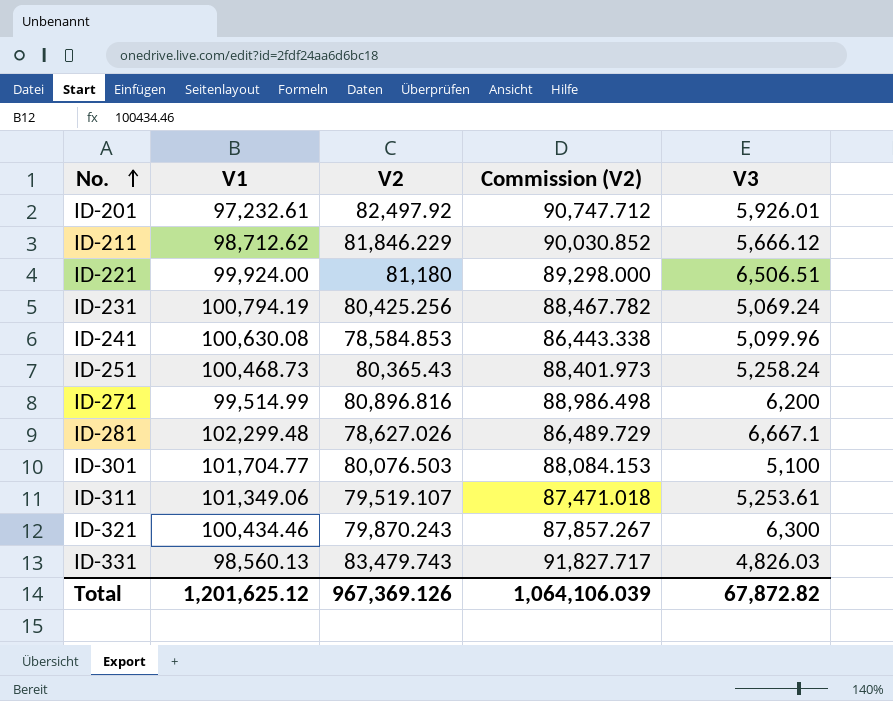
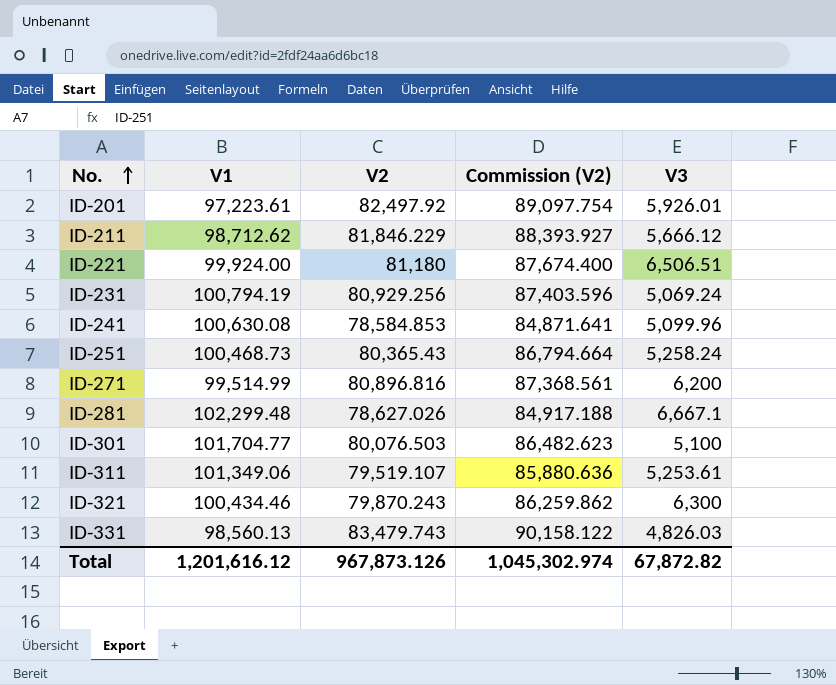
column Commission (V2) | formula: [V2] * 1.1 -> [V2] * 1.08
ID-201 | V1: 97,232.61 -> 97,223.61
ID-231 | V2: 80,425.256 -> 80,929.256
Total | V1: 1,201,625.12 -> 1,201,616.12
Total | V2: 967,369.126 -> 967,873.126
Total | Commission (V2): 1,064,106.039 -> 1,045,302.974

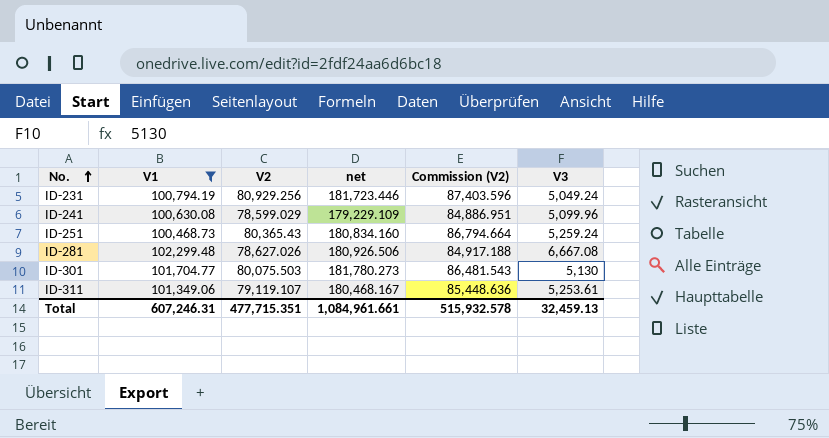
filter: none -> V1 >= 100,468.73
column net | formula: none -> [V1] + [V2]
ID-231 | V3: 5,069.24 -> 5,049.24
ID-241 | V2: 78,584.853 -> 78,599.029
ID-241 | Commission (V2): 84,871.641 -> 84,886.951
ID-251 | V3: 5,258.24 -> 5,259.24
ID-281 | V3: 6,667.1 -> 6,667.08
ID-301 | V2: 80,076.503 -> 80,075.503
ID-301 | Commission (V2): 86,482.623 -> 86,481.543
ID-301 | V3: 5,100 -> 5,130
ID-311 | V2: 79,519.107 -> 79,119.107
ID-311 | Commission (V2): 85,880.636 -> 85,448.636
Total | V1: 1,201,616.12 -> 607,246.31
Total | V2: 967,873.126 -> 477,715.351
Total | Commission (V2): 1,045,302.974 -> 515,932.578
Total | V3: 67,872.82 -> 32,459.13

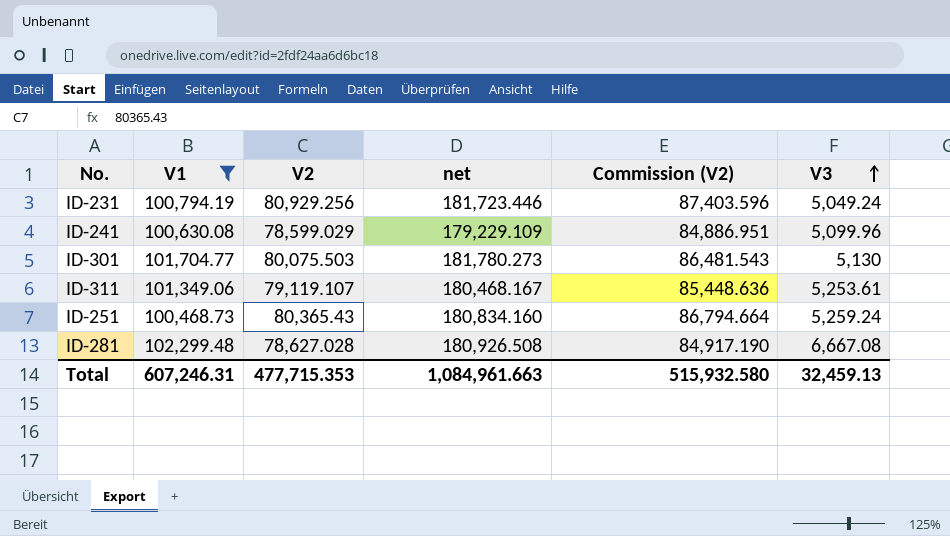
row order: No. ascending -> V3 ascending
ID-281 | V2: 78,627.026 -> 78,627.028
ID-281 | net: 180,926.506 -> 180,926.508
ID-281 | Commission (V2): 84,917.188 -> 84,917.190
Total | V2: 477,715.351 -> 477,715.353
Total | net: 1,084,961.661 -> 1,084,961.663
Total | Commission (V2): 515,932.578 -> 515,932.580

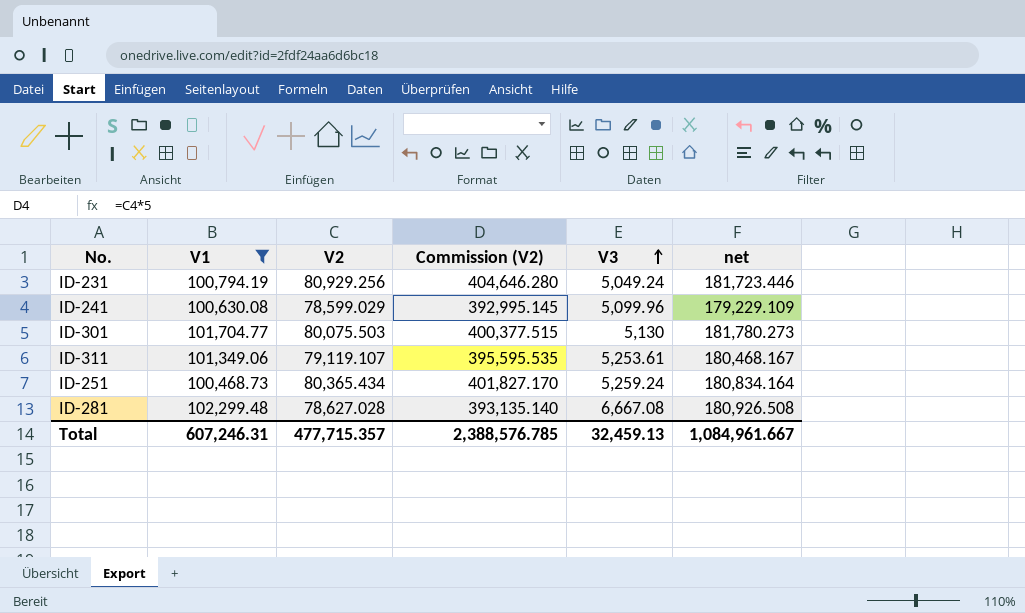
column Commission (V2) | formula: [V2] * 1.08 -> [V2] * 5
column net | position: 4 -> 6
ID-251 | V2: 80,365.43 -> 80,365.434
ID-251 | net: 180,834.160 -> 180,834.164
Total | V2: 477,715.353 -> 477,715.357
Total | Commission (V2): 515,932.580 -> 2,388,576.785
Total | net: 1,084,961.663 -> 1,084,961.667

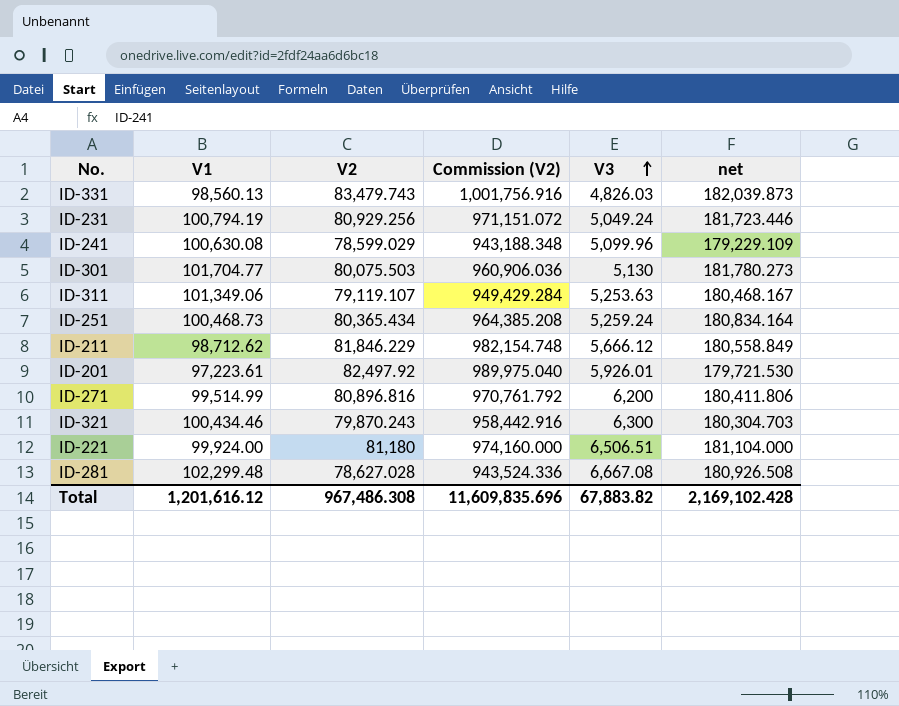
filter: V1 >= 100,468.73 -> none
column Commission (V2) | formula: [V2] * 5 -> [V2] * 12
ID-311 | V3: 5,253.61 -> 5,253.63
Total | V1: 607,246.31 -> 1,201,616.12
Total | V2: 477,715.357 -> 967,486.308
Total | Commission (V2): 2,388,576.785 -> 11,609,835.696
Total | V3: 32,459.13 -> 67,883.82
Total | net: 1,084,961.667 -> 2,169,102.428

